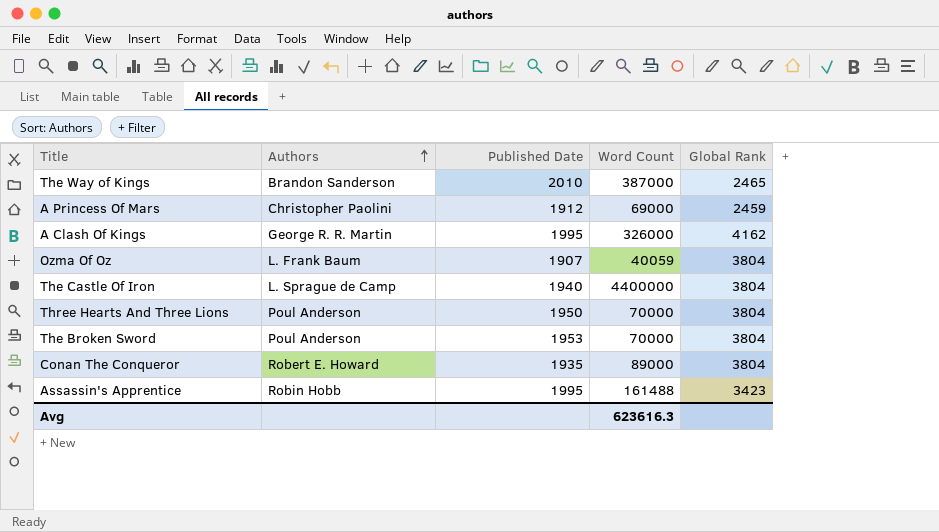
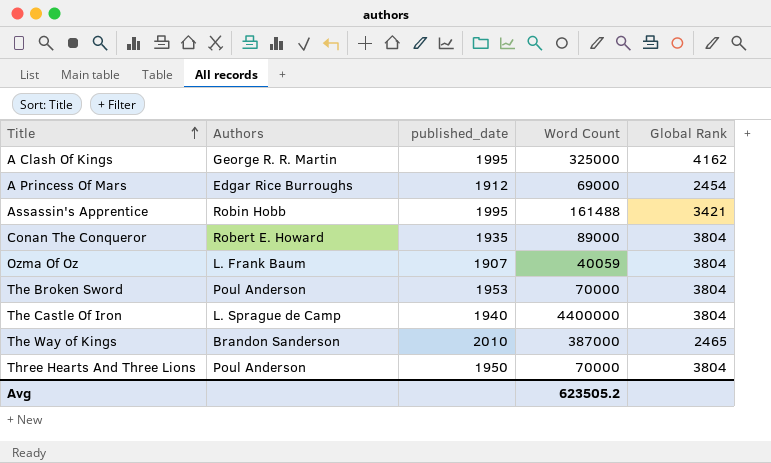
row order: Authors ascending -> Title ascending
column name: Published Date -> published_date
A Clash Of Kings | Word Count: 326000 -> 325000
A Princess Of Mars | Authors: Christopher Paolini -> Edgar Rice Burroughs
A Princess Of Mars | Global Rank: 2459 -> 2454
Assassin's Apprentice | Global Rank: 3423 -> 3421
Avg | Word Count: 623616.3 -> 623505.2

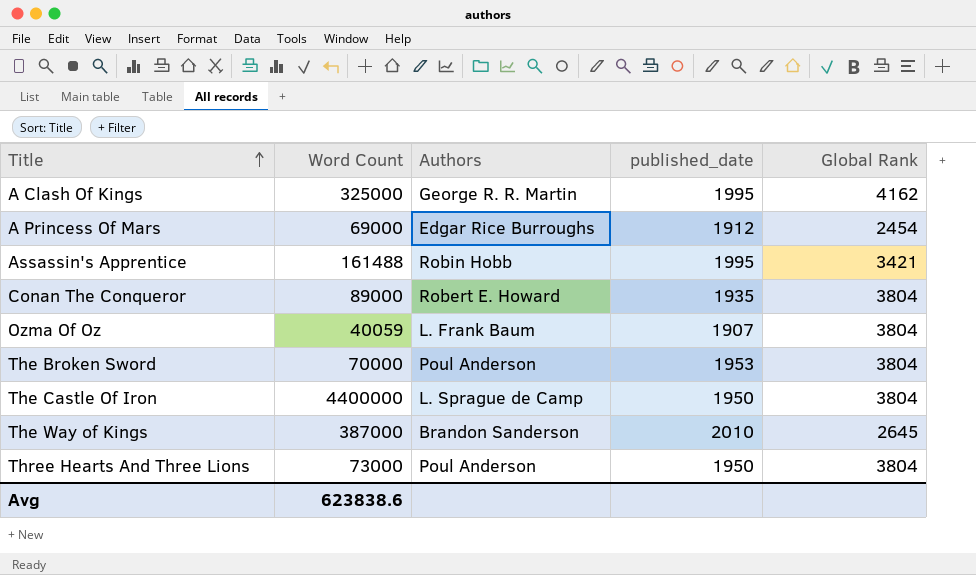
column Word Count | position: 4 -> 2
The Castle Of Iron | published_date: 1940 -> 1950
The Way of Kings | Global Rank: 2465 -> 2645
Three Hearts And Three Lions | Word Count: 70000 -> 73000
Avg | Word Count: 623505.2 -> 623838.6

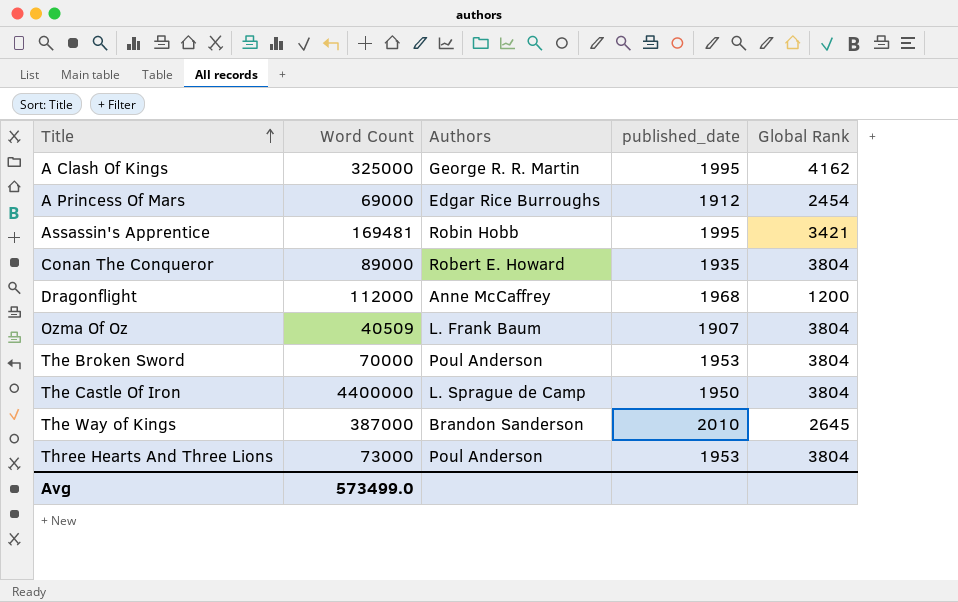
Assassin's Apprentice | Word Count: 161488 -> 169481
row Dragonflight: none -> 112000 | Anne McCaffrey | 1968 | 1200
Ozma Of Oz | Word Count: 40059 -> 40509
Three Hearts And Three Lions | published_date: 1950 -> 1953
Avg | Word Count: 623838.6 -> 573499.0

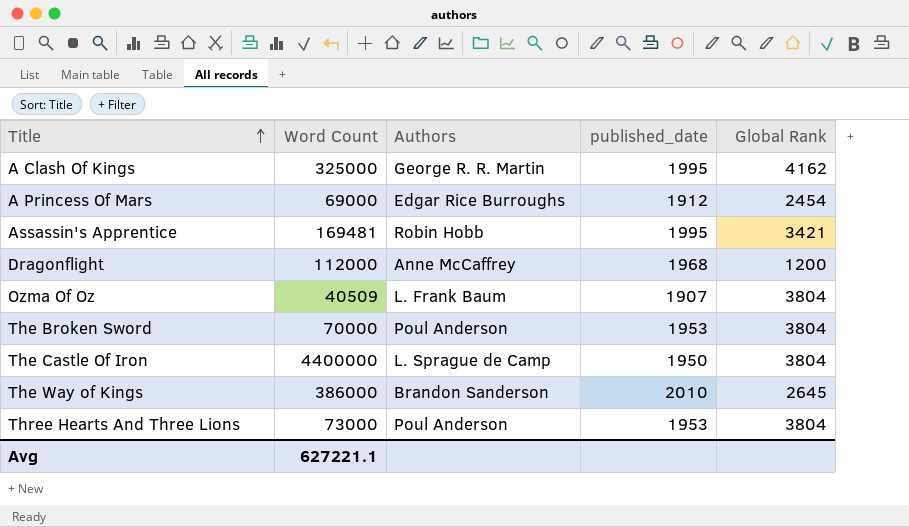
row Conan The Conqueror: 89000 | Robert E. Howard | 1935 | 3804 -> none
The Way of Kings | Word Count: 387000 -> 386000
Avg | Word Count: 573499.0 -> 627221.1

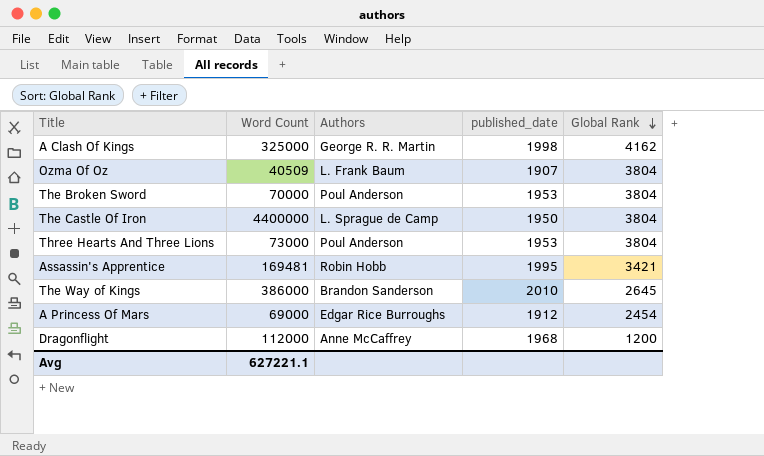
row order: Title ascending -> Global Rank descending
A Clash Of Kings | published_date: 1995 -> 1998

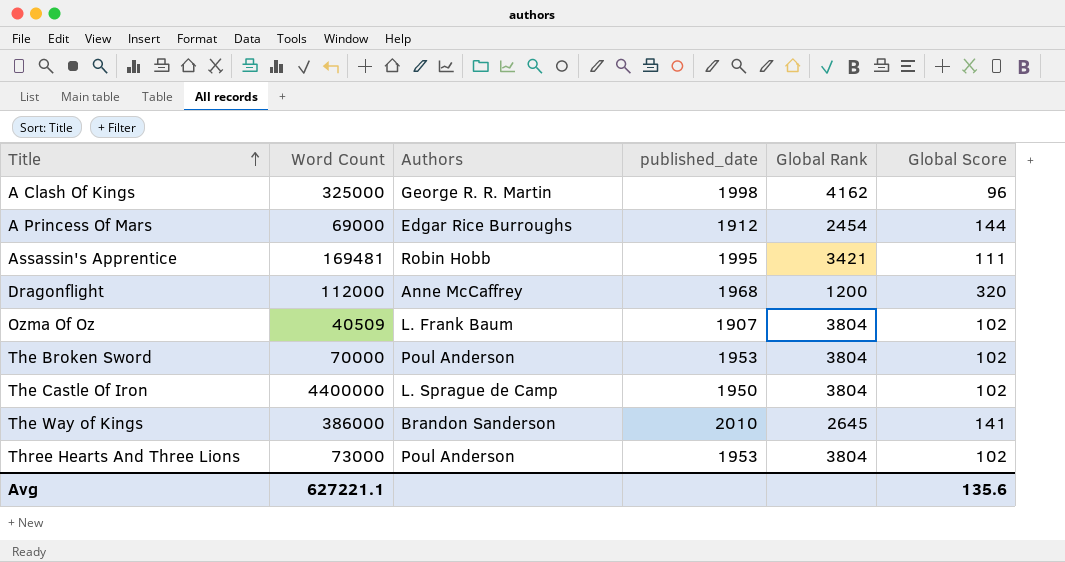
row order: Global Rank descending -> Title ascending
column Global Score | position: none -> 6

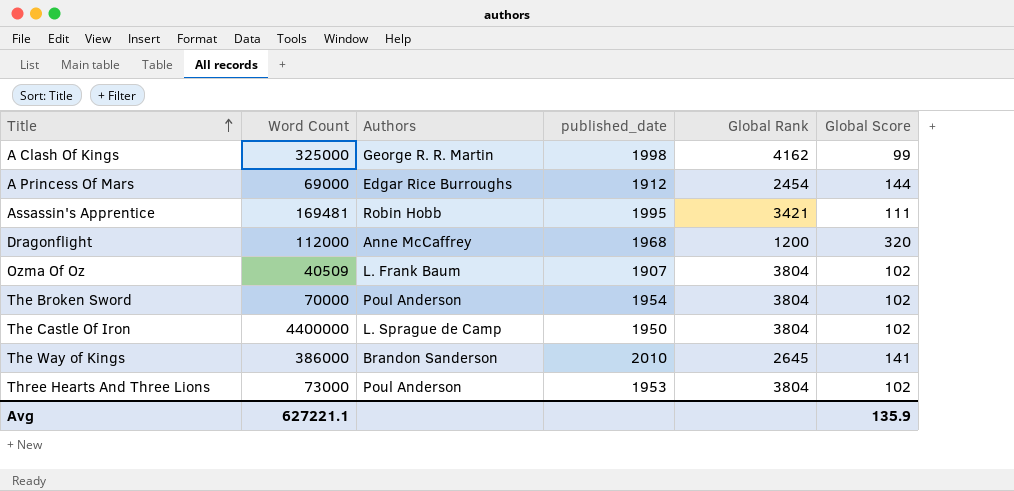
A Clash Of Kings | Global Score: 96 -> 99
The Broken Sword | published_date: 1953 -> 1954
Avg | Global Score: 135.6 -> 135.9

